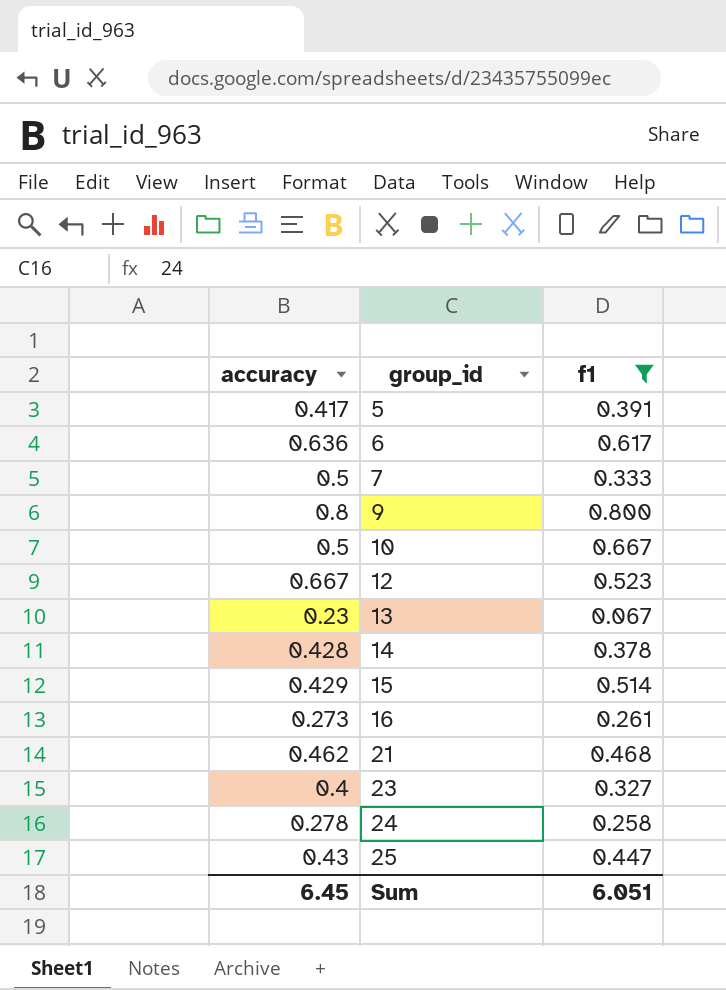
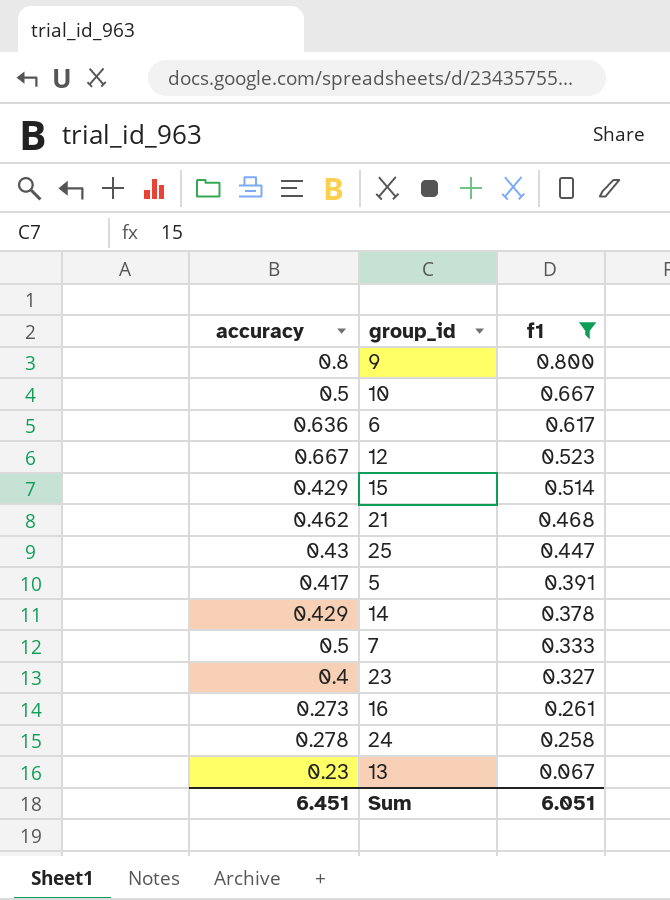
row order: group_id ascending -> f1 descending
14 | accuracy: 0.428 -> 0.429
Sum | accuracy: 6.45 -> 6.451

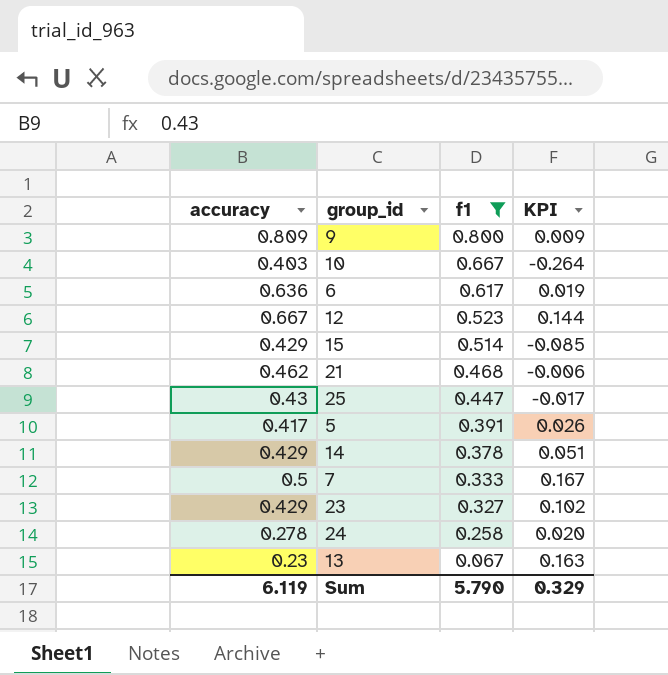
column KPI | formula: none -> [accuracy] - [f1]
row 16: 0.273 | 0.261 -> none
9 | accuracy: 0.8 -> 0.809
10 | accuracy: 0.5 -> 0.403
23 | accuracy: 0.4 -> 0.429
Sum | accuracy: 6.451 -> 6.119
Sum | f1: 6.051 -> 5.790

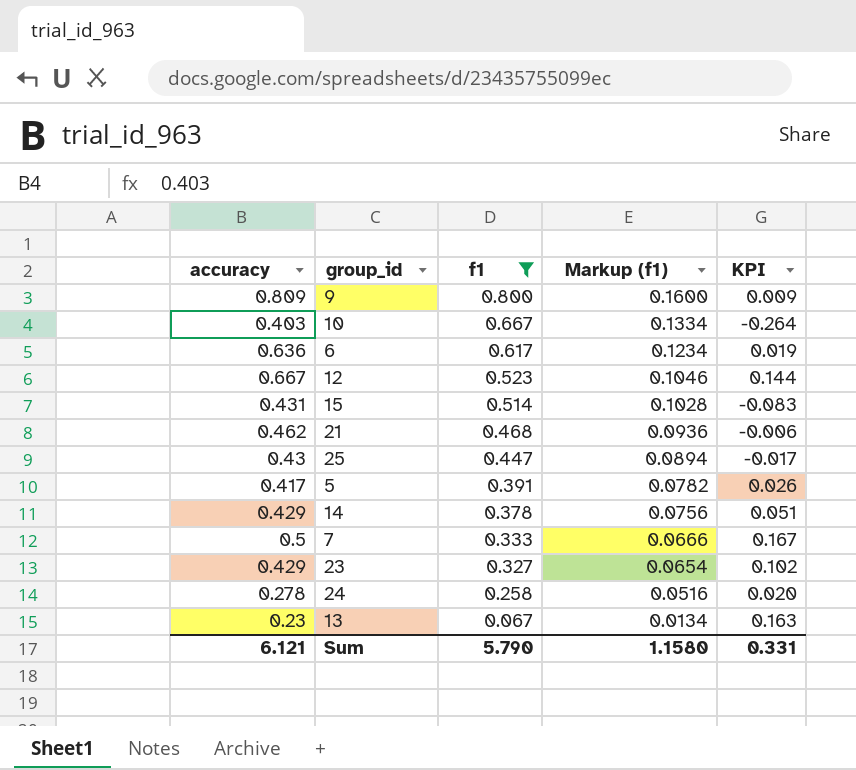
column Markup (f1) | formula: none -> [f1] * 0.2
15 | accuracy: 0.429 -> 0.431
15 | KPI: -0.085 -> -0.083
Sum | accuracy: 6.119 -> 6.121
Sum | KPI: 0.329 -> 0.331

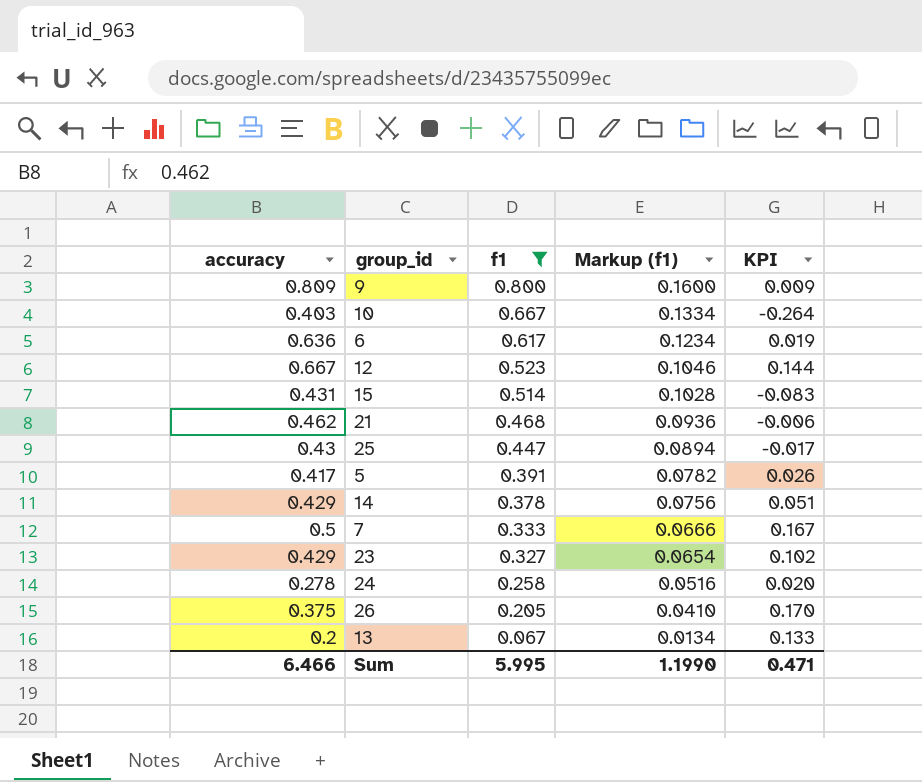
row 26: none -> 0.375 | 0.205 | 0.0410 | 0.170
13 | accuracy: 0.23 -> 0.2
13 | KPI: 0.163 -> 0.133
Sum | accuracy: 6.121 -> 6.466
Sum | f1: 5.790 -> 5.995
Sum | Markup (f1): 1.1580 -> 1.1990
Sum | KPI: 0.331 -> 0.471

